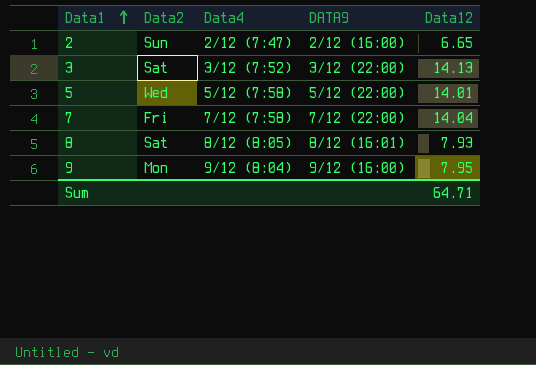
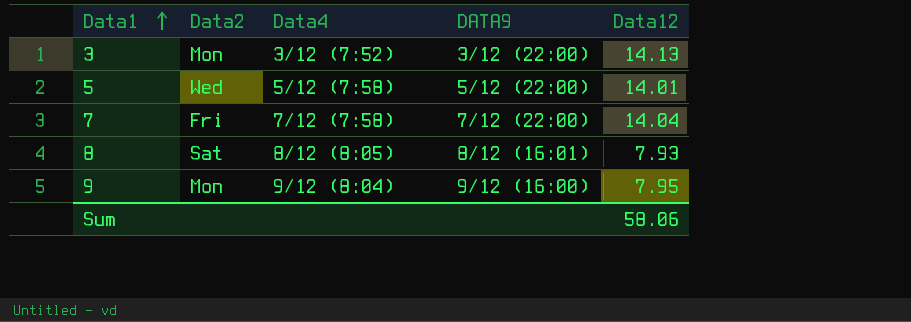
row 2: Sun | 2/12 (7:47) | 2/12 (16:00) | 6.65 -> none
3 | Data2: Sat -> Mon
Sum | Data12: 64.71 -> 58.06

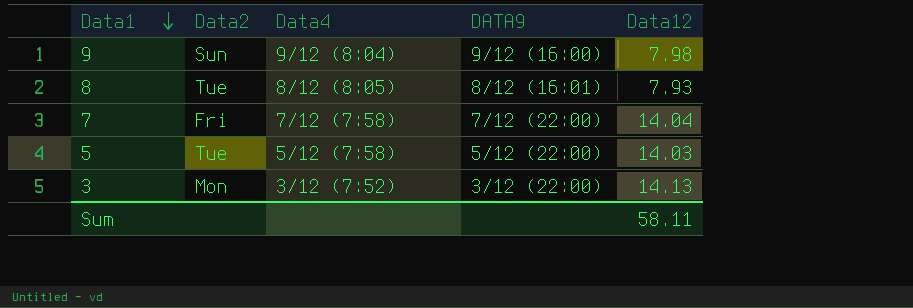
row order: Data1 ascending -> Data1 descending
9 | Data2: Mon -> Sun
9 | Data12: 7.95 -> 7.98
8 | Data2: Sat -> Tue
5 | Data2: Wed -> Tue
5 | Data12: 14.01 -> 14.03
Sum | Data12: 58.06 -> 58.11

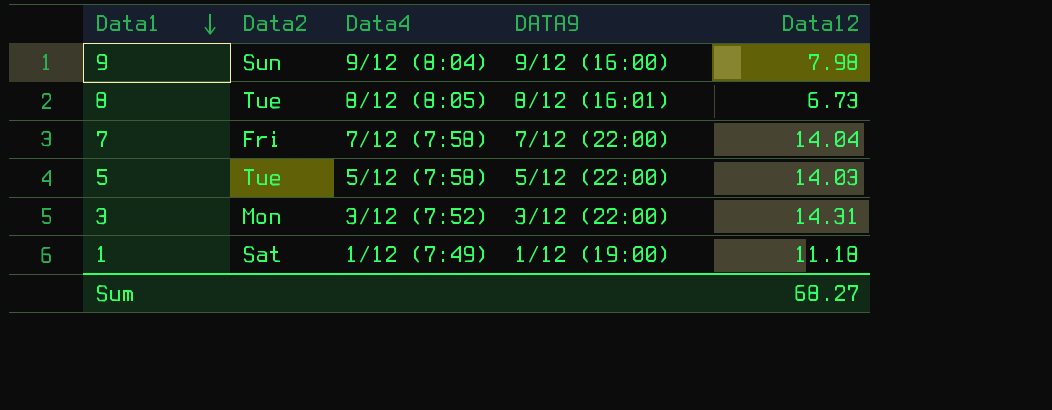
8 | Data12: 7.93 -> 6.73
3 | Data12: 14.13 -> 14.31
row 1: none -> Sat | 1/12 (7:49) | 1/12 (19:00) | 11.18
Sum | Data12: 58.11 -> 68.27

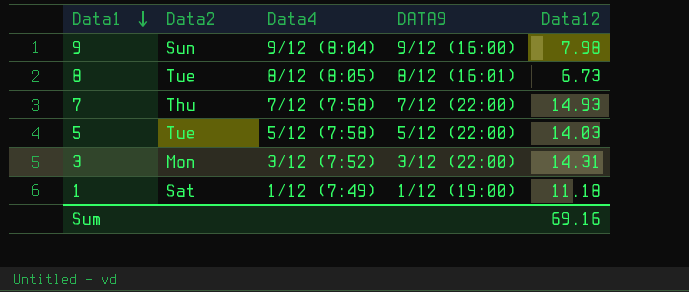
7 | Data2: Fri -> Thu
7 | Data12: 14.04 -> 14.93
Sum | Data12: 68.27 -> 69.16

